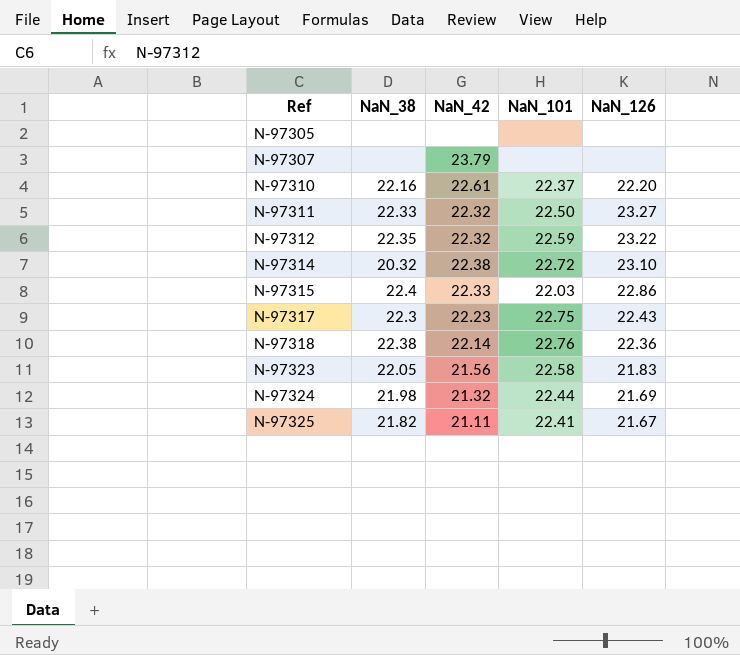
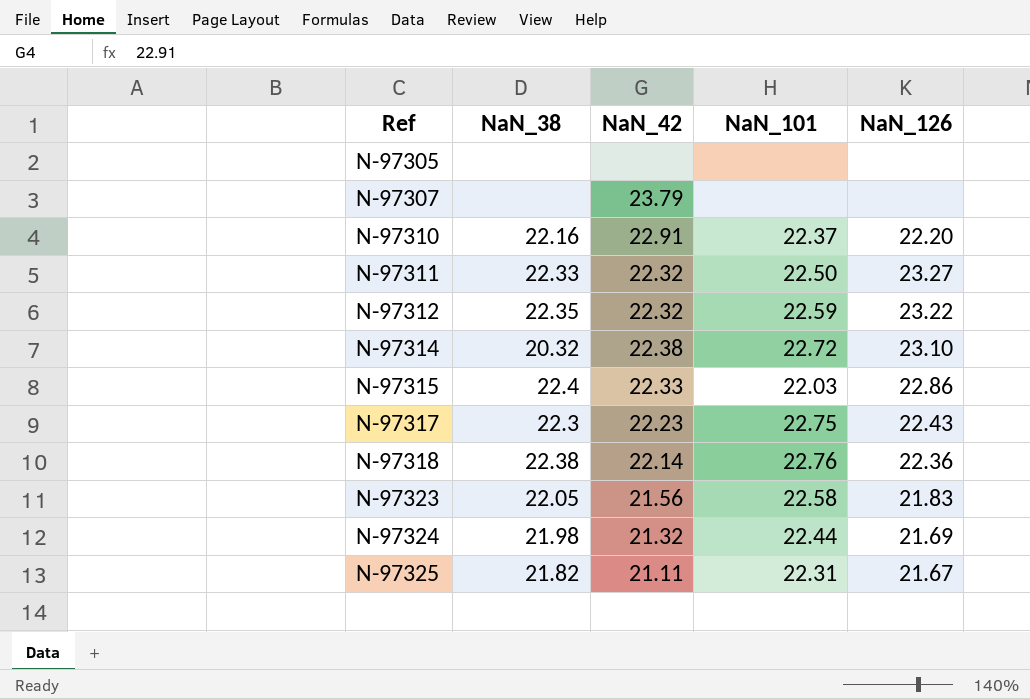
N-97310 | NaN_42: 22.61 -> 22.91
N-97325 | NaN_101: 22.41 -> 22.31

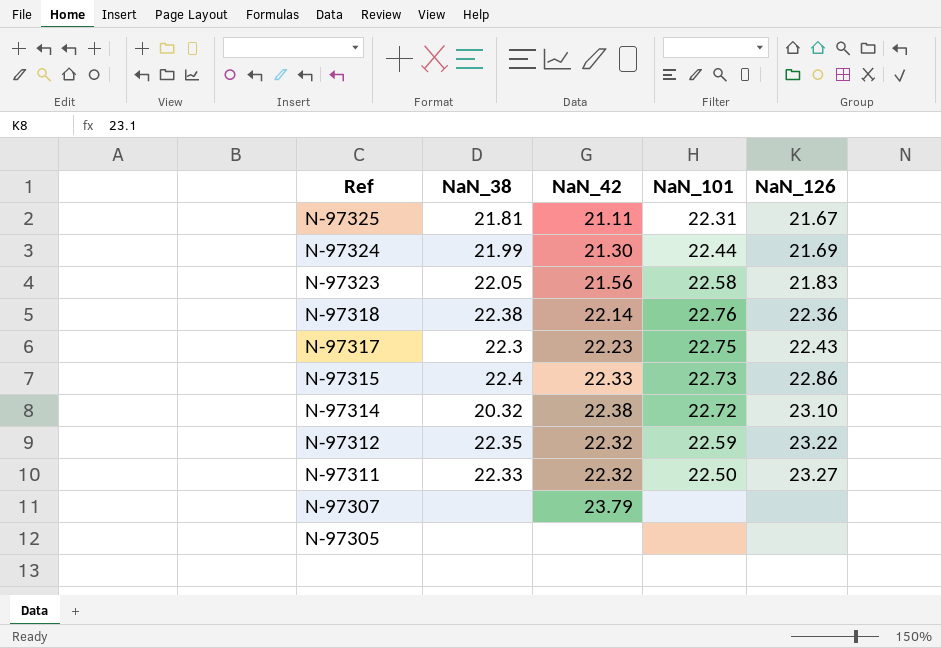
row order: Ref ascending -> Ref descending
row N-97310: 22.16 | 22.91 | 22.37 | 22.20 -> none
N-97325 | NaN_38: 21.82 -> 21.81
N-97324 | NaN_38: 21.98 -> 21.99
N-97324 | NaN_42: 21.32 -> 21.30
N-97315 | NaN_101: 22.03 -> 22.73

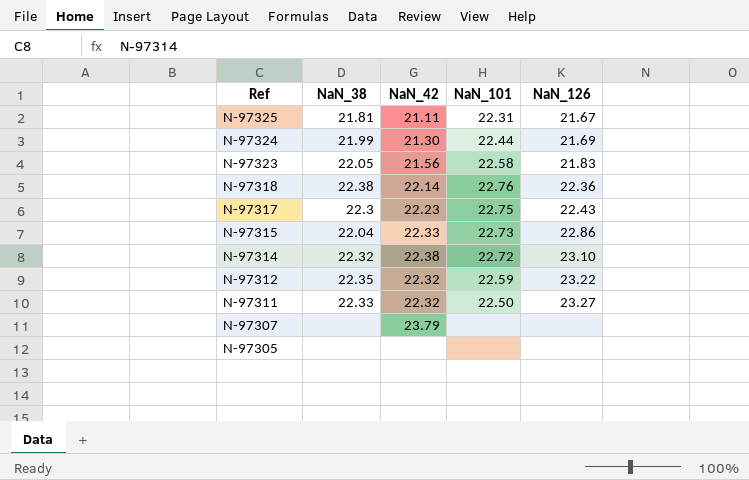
N-97315 | NaN_38: 22.4 -> 22.04
N-97314 | NaN_38: 20.32 -> 22.32

